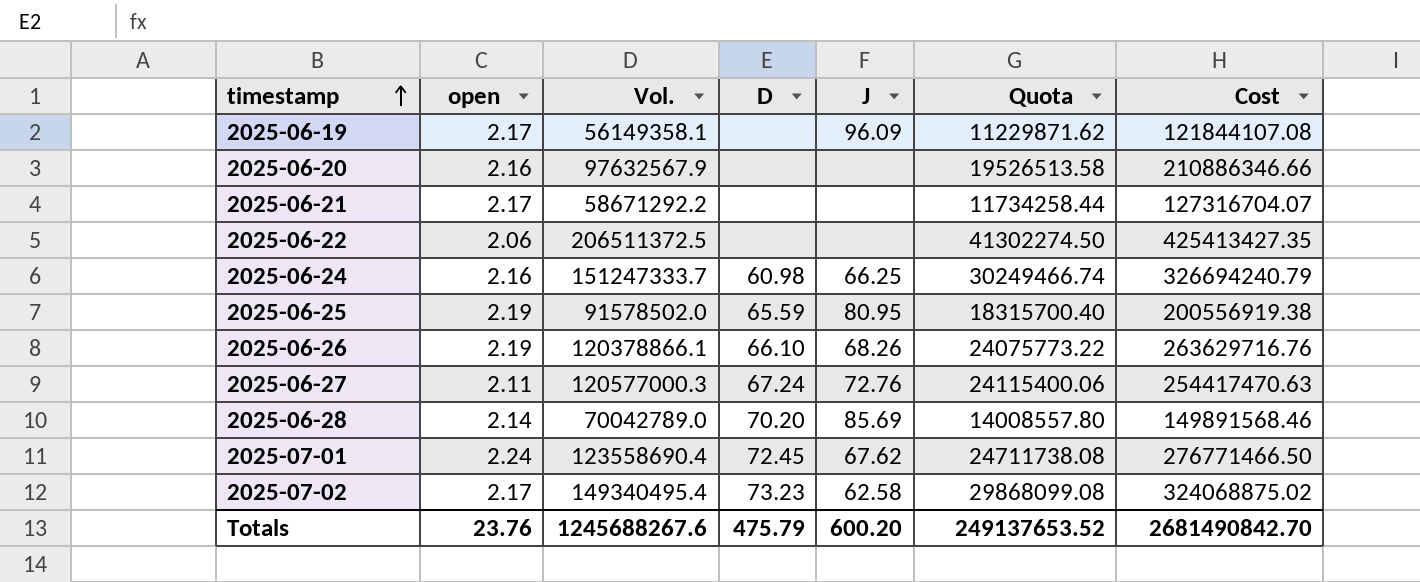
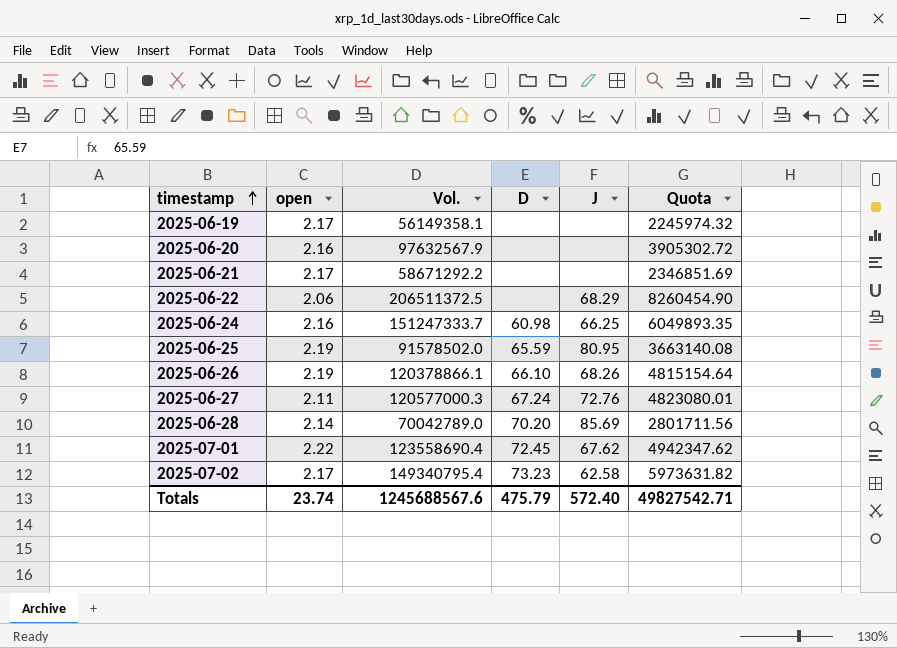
column Cost | formula: [open] * [Vol.] -> none
column Quota | formula: [Vol.] * 0.2 -> [Vol.] * 0.04
2025-06-19 | J: 96.09 -> none
2025-06-22 | J: none -> 68.29
2025-07-01 | open: 2.24 -> 2.22
2025-07-02 | Vol.: 149340495.4 -> 149340795.4
Totals | open: 23.76 -> 23.74
Totals | Vol.: 1245688267.6 -> 1245688567.6
Totals | J: 600.20 -> 572.40
Totals | Quota: 249137653.52 -> 49827542.71

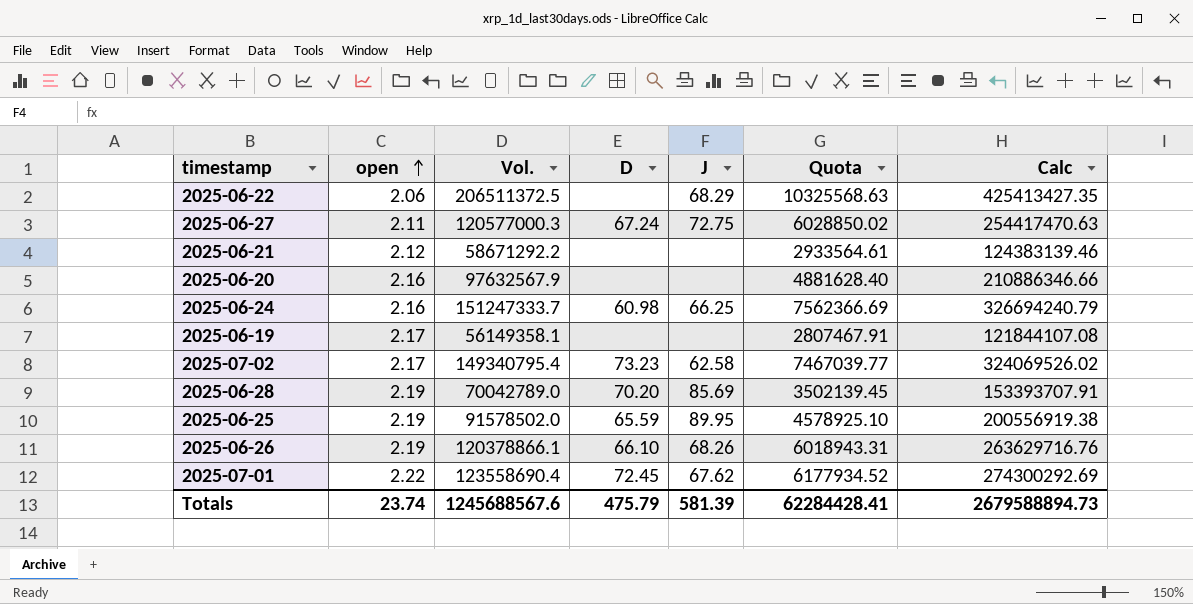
row order: timestamp ascending -> open ascending
column Quota | formula: [Vol.] * 0.04 -> [Vol.] * 0.05
column Calc | formula: none -> [open] * [Vol.]
2025-06-27 | J: 72.76 -> 72.75
2025-06-21 | open: 2.17 -> 2.12
2025-06-28 | open: 2.14 -> 2.19
2025-06-25 | J: 80.95 -> 89.95
Totals | J: 572.40 -> 581.39
Totals | Quota: 49827542.71 -> 62284428.41

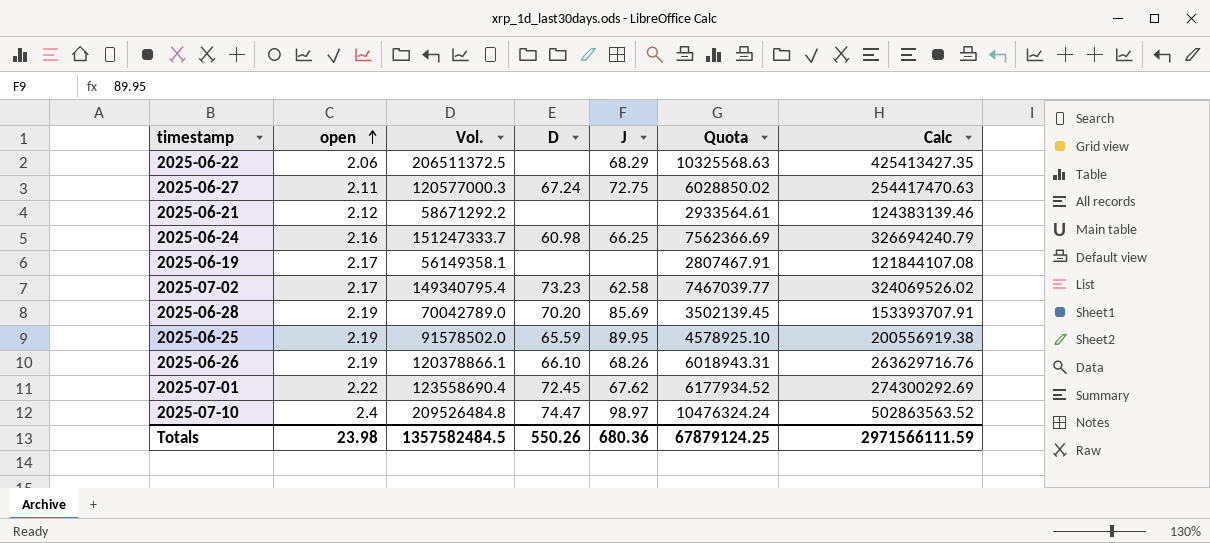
row 2025-06-20: 2.16 | 97632567.9 | none | none | 4881628.40 | 210886346.66 -> none
row 2025-07-10: none -> 2.4 | 209526484.8 | 74.47 | 98.97 | 10476324.24 | 502863563.52
Totals | open: 23.74 -> 23.98
Totals | Vol.: 1245688567.6 -> 1357582484.5
Totals | D: 475.79 -> 550.26
Totals | J: 581.39 -> 680.36
Totals | Quota: 62284428.41 -> 67879124.25
Totals | Calc: 2679588894.73 -> 2971566111.59

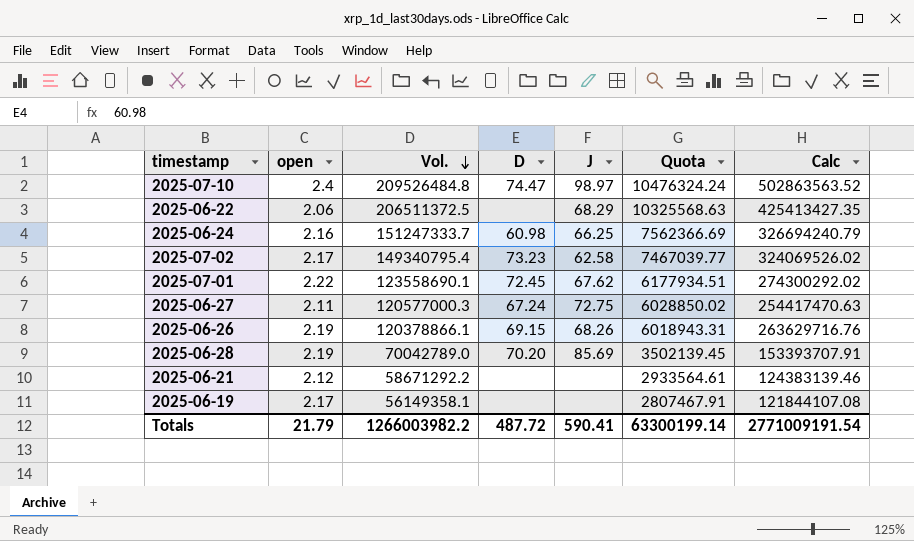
row order: open ascending -> Vol. descending
row 2025-06-25: 2.19 | 91578502.0 | 65.59 | 89.95 | 4578925.10 | 200556919.38 -> none
2025-07-01 | Vol.: 123558690.4 -> 123558690.1
2025-07-01 | Quota: 6177934.52 -> 6177934.51
2025-07-01 | Calc: 274300292.69 -> 274300292.02
2025-06-26 | D: 66.10 -> 69.15
Totals | open: 23.98 -> 21.79
Totals | Vol.: 1357582484.5 -> 1266003982.2
Totals | D: 550.26 -> 487.72
Totals | J: 680.36 -> 590.41
Totals | Quota: 67879124.25 -> 63300199.14
Totals | Calc: 2971566111.59 -> 2771009191.54

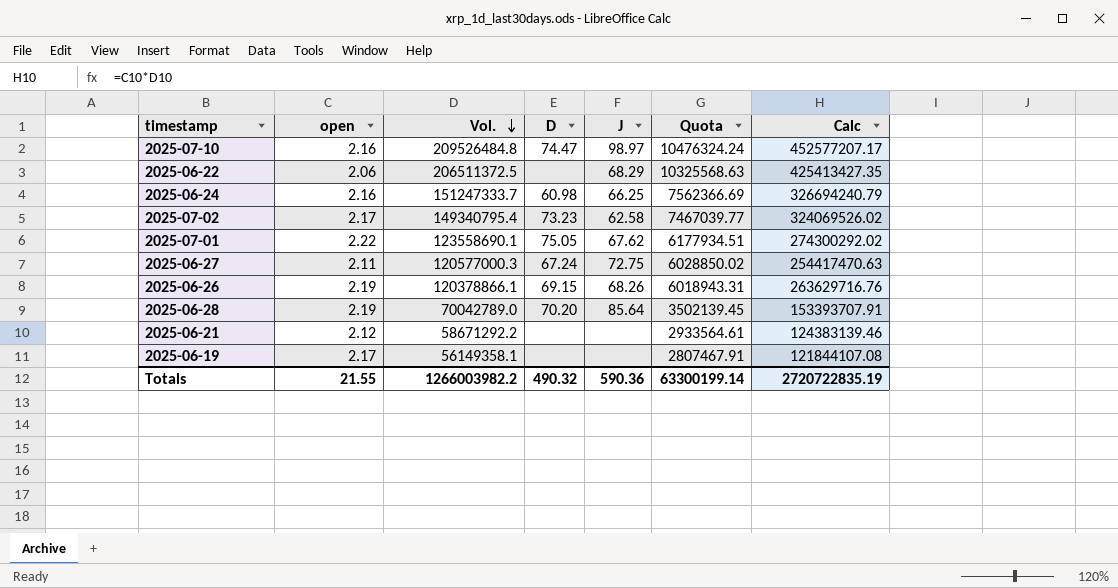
2025-07-10 | open: 2.4 -> 2.16
2025-07-10 | Calc: 502863563.52 -> 452577207.17
2025-07-01 | D: 72.45 -> 75.05
2025-06-28 | J: 85.69 -> 85.64
Totals | open: 21.79 -> 21.55
Totals | D: 487.72 -> 490.32
Totals | J: 590.41 -> 590.36
Totals | Calc: 2771009191.54 -> 2720722835.19

